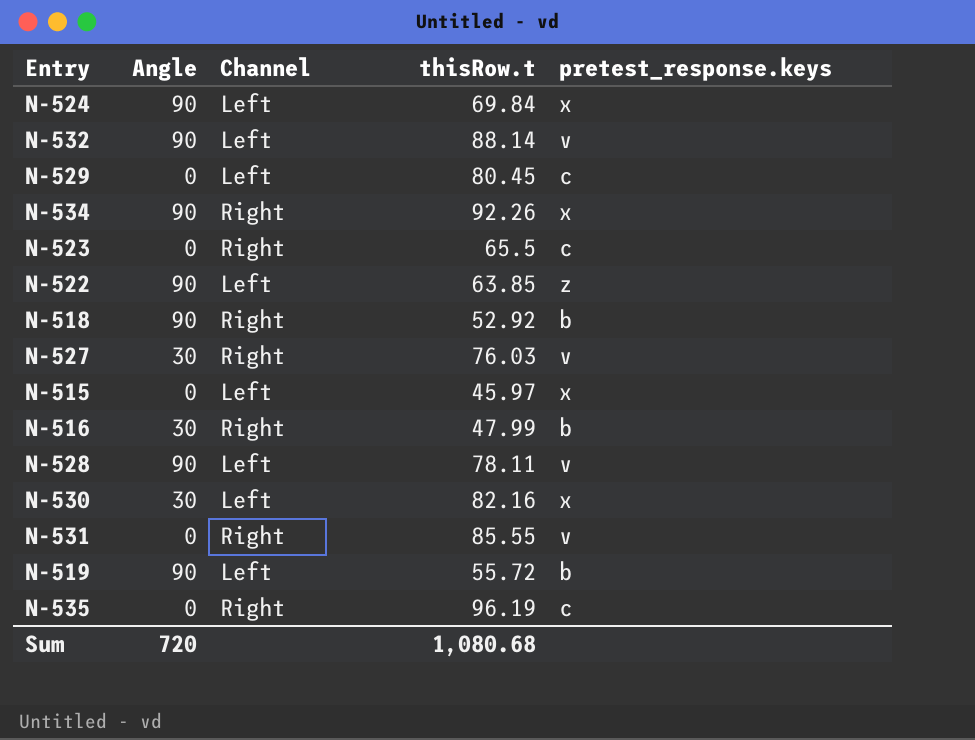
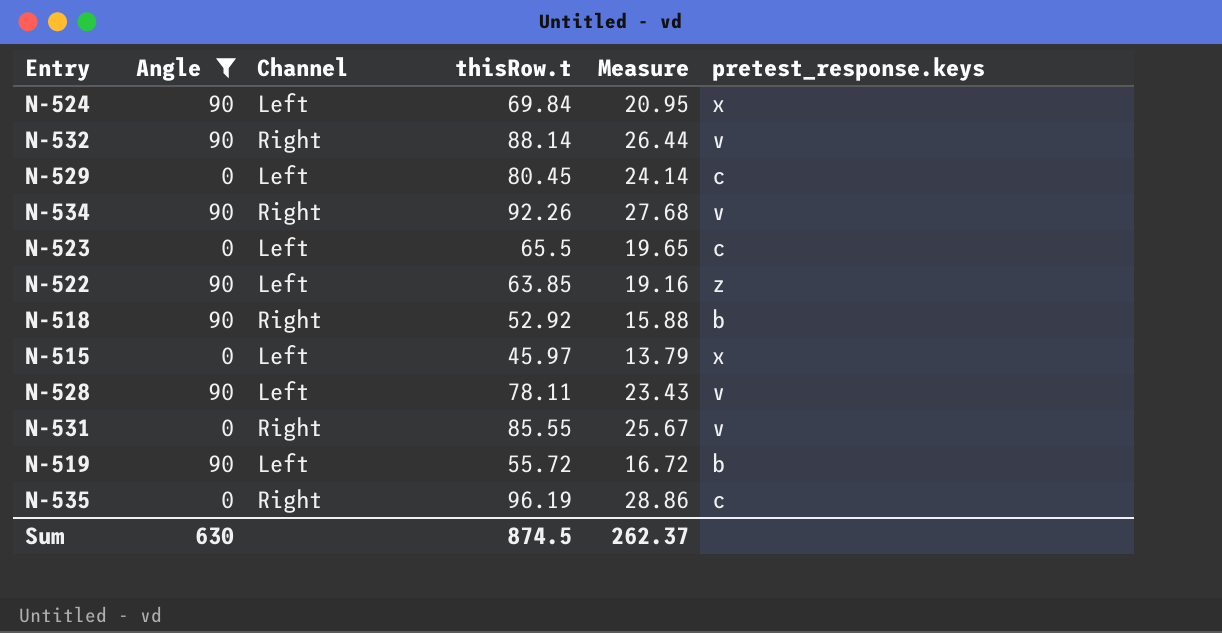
filter: none -> Angle != 30
column Measure | formula: none -> [thisRow.t] * 0.3
N-532 | Channel: Left -> Right
N-534 | pretest_response.keys: x -> v
N-523 | Channel: Right -> Left
Sum | Angle: 720 -> 630
Sum | thisRow.t: 1,080.68 -> 874.5

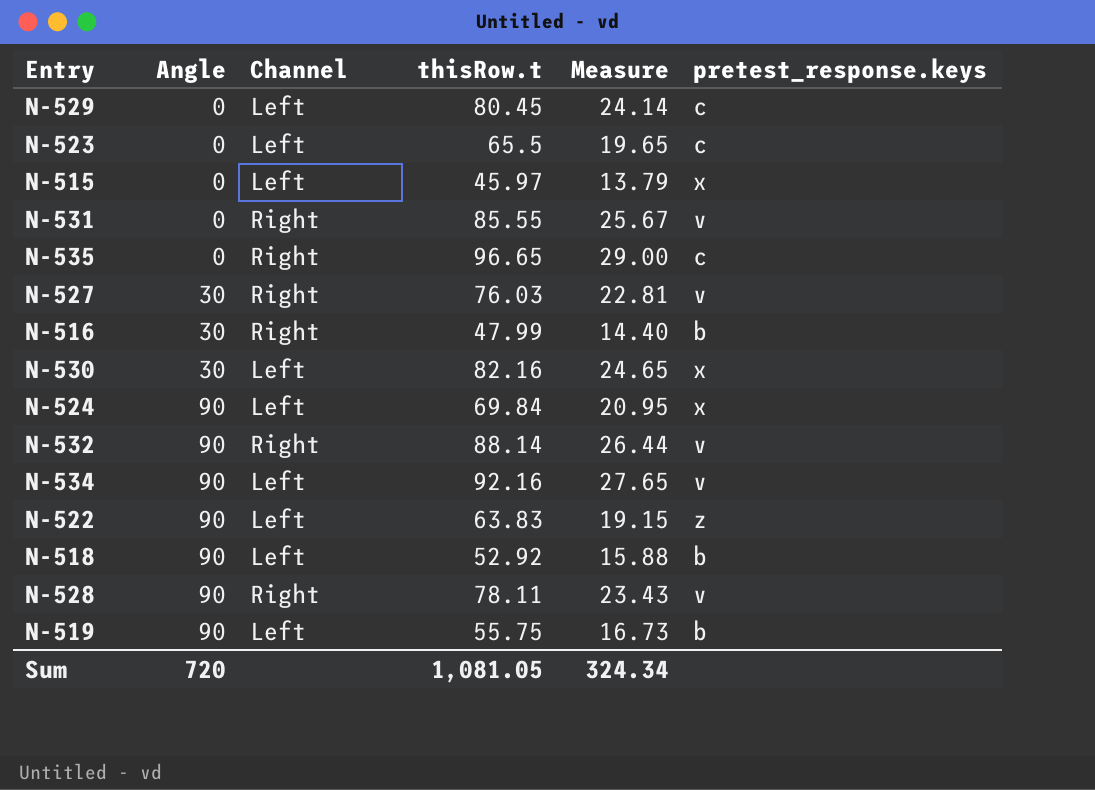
filter: Angle != 30 -> none
row order: none -> Angle ascending
N-535 | thisRow.t: 96.19 -> 96.65
N-535 | Measure: 28.86 -> 29.00
N-534 | Channel: Right -> Left
N-534 | thisRow.t: 92.26 -> 92.16
N-534 | Measure: 27.68 -> 27.65
N-522 | thisRow.t: 63.85 -> 63.83
N-522 | Measure: 19.16 -> 19.15
N-518 | Channel: Right -> Left
N-528 | Channel: Left -> Right
N-519 | thisRow.t: 55.72 -> 55.75
N-519 | Measure: 16.72 -> 16.73
Sum | Angle: 630 -> 720
Sum | thisRow.t: 874.5 -> 1,081.05
Sum | Measure: 262.37 -> 324.34

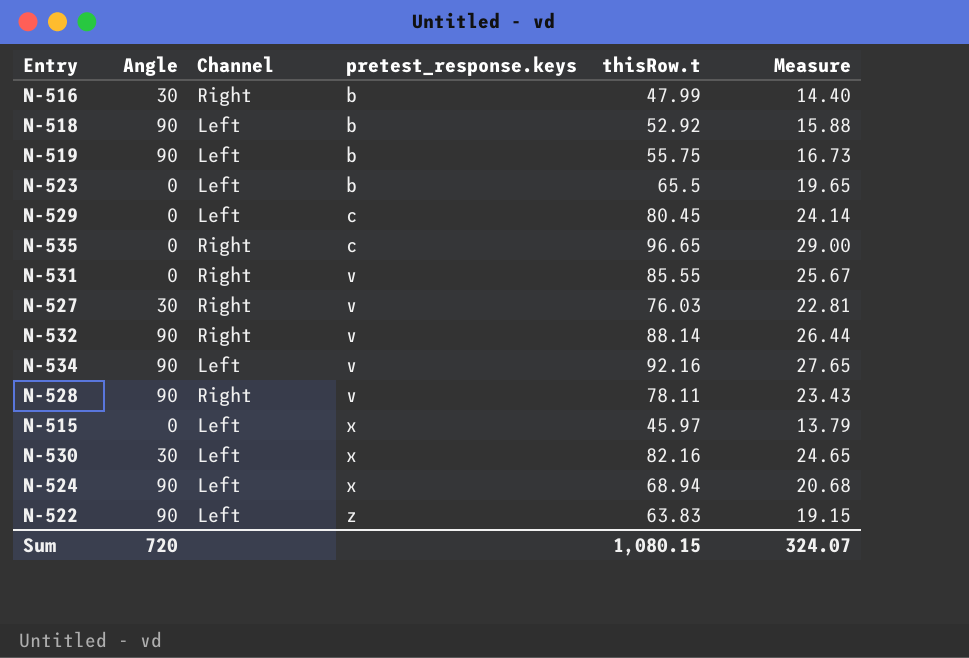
row order: Angle ascending -> pretest_response.keys ascending
column pretest_response.keys | position: 6 -> 4
N-523 | pretest_response.keys: c -> b
N-524 | thisRow.t: 69.84 -> 68.94
N-524 | Measure: 20.95 -> 20.68
Sum | thisRow.t: 1,081.05 -> 1,080.15
Sum | Measure: 324.34 -> 324.07

